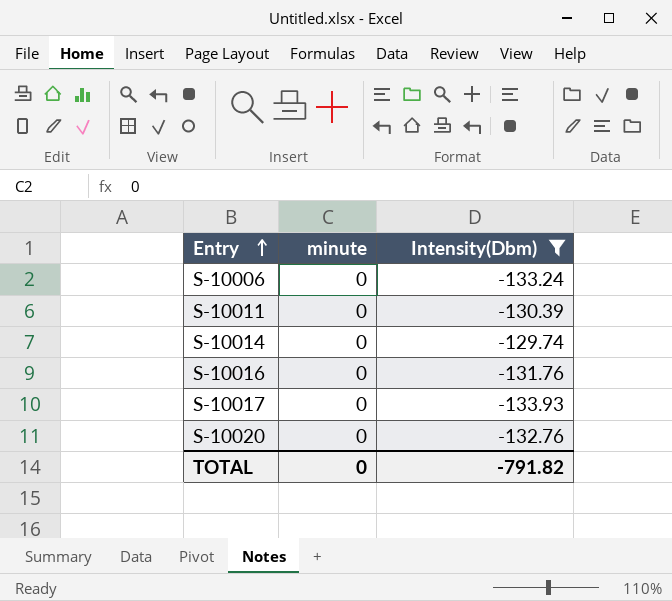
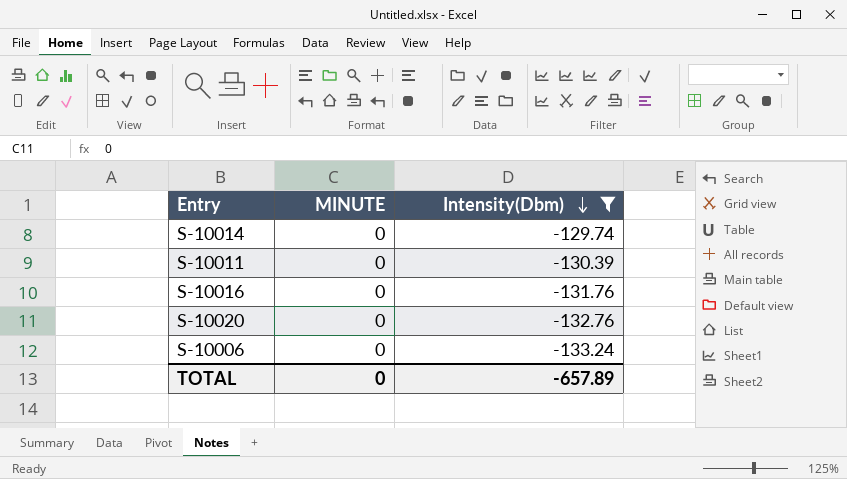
row order: Entry ascending -> Intensity(Dbm) descending
column name: minute -> MINUTE
row S-10017: 0 | -133.93 -> none
TOTAL | Intensity(Dbm): -791.82 -> -657.89

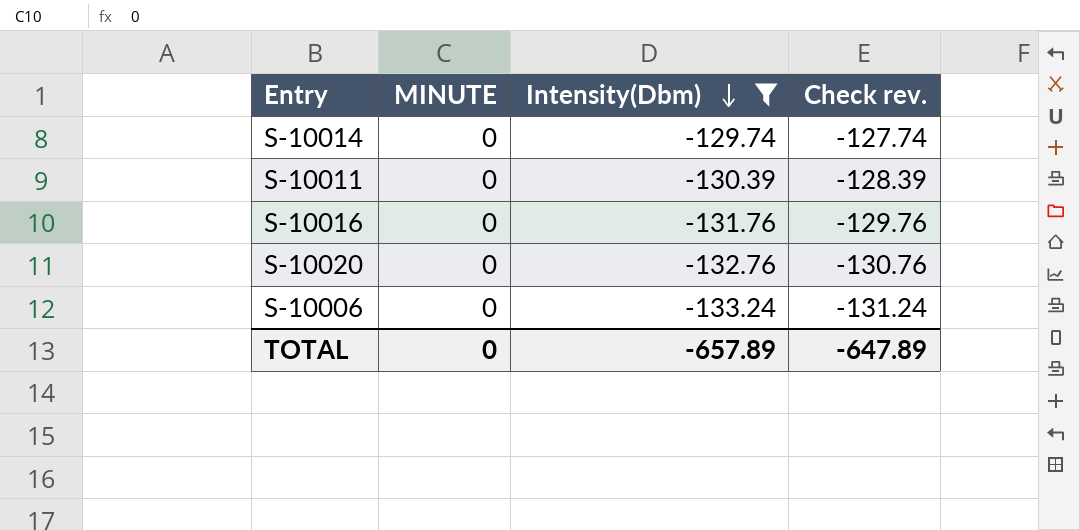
column Check rev. | formula: none -> [Intensity(Dbm)] + 2

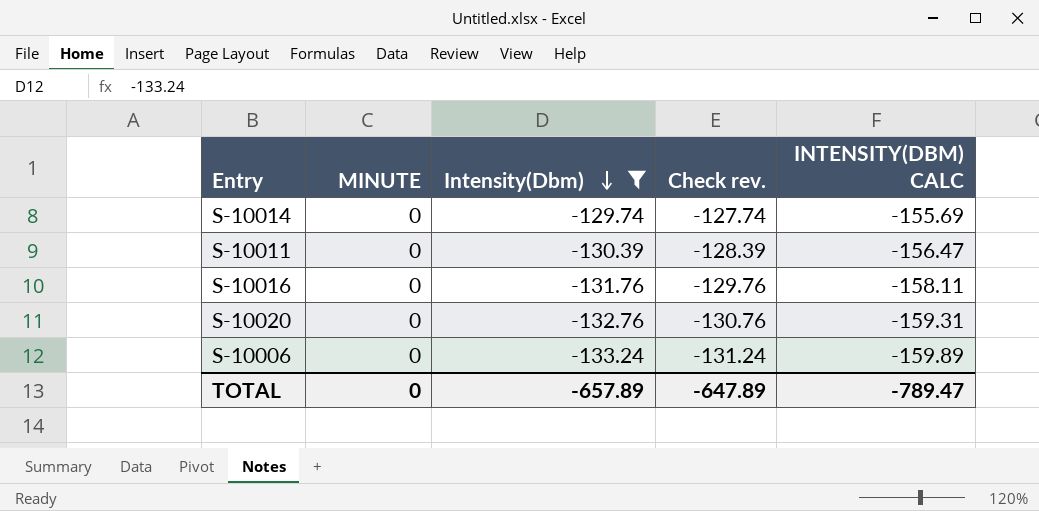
column INTENSITY(DBM) CALC | formula: none -> [Intensity(Dbm)] * 1.2

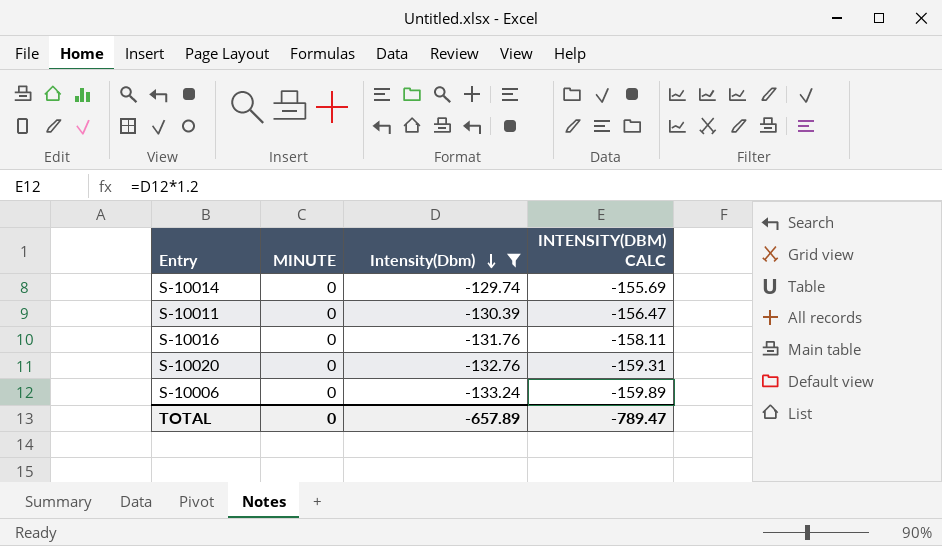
column Check rev. | formula: [Intensity(Dbm)] + 2 -> none

